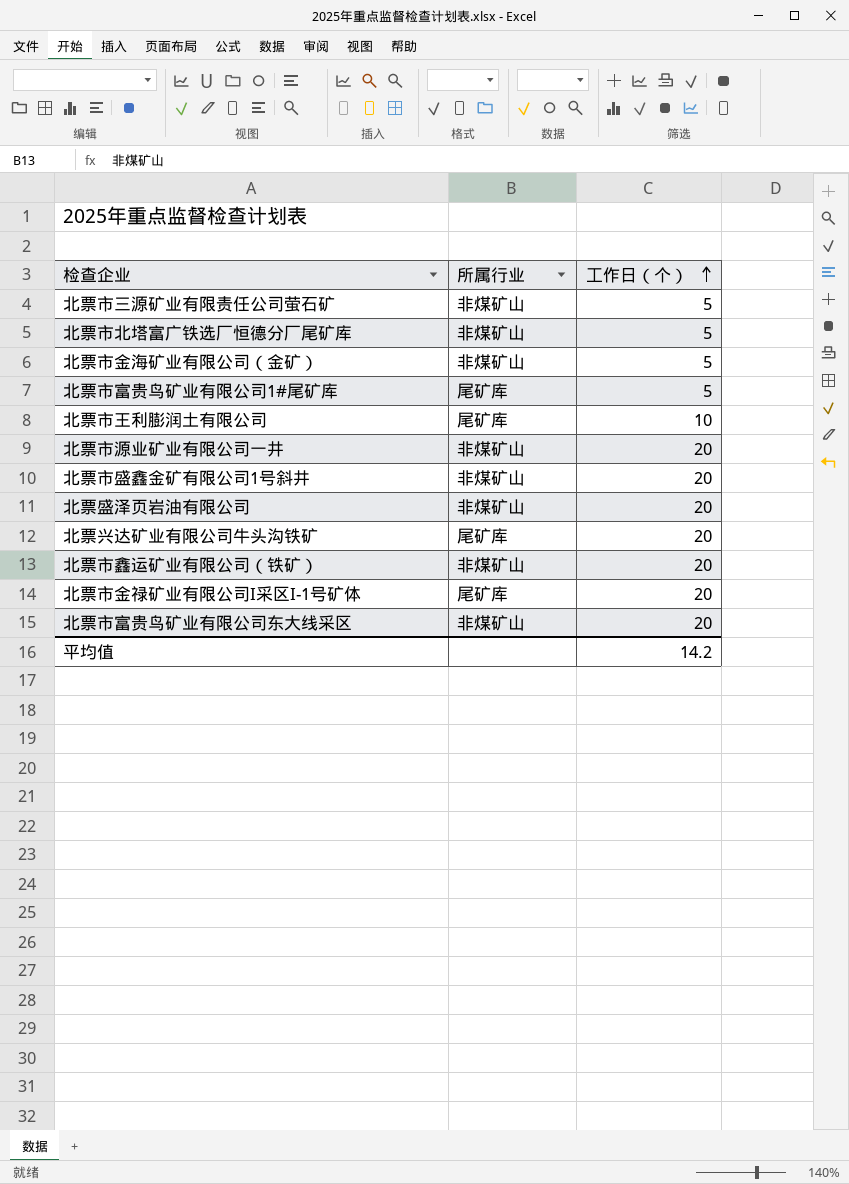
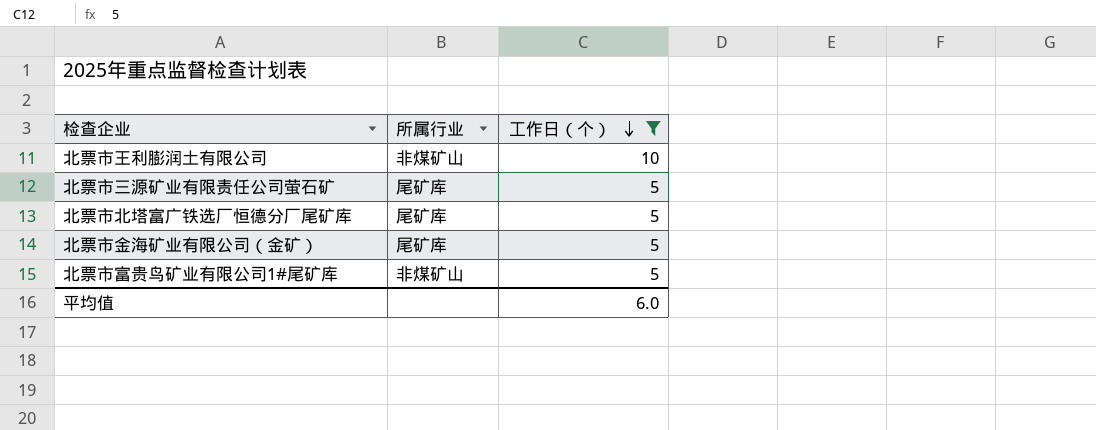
filter: none -> 工作日（个） != 20
row order: 工作日（个） ascending -> 工作日（个） descending
北票市王利膨润土有限公司 | 所属行业: 尾矿库 -> 非煤矿山
北票市三源矿业有限责任公司萤石矿 | 所属行业: 非煤矿山 -> 尾矿库
北票市北塔富广铁选厂恒德分厂尾矿库 | 所属行业: 非煤矿山 -> 尾矿库
北票市金海矿业有限公司（金矿） | 所属行业: 非煤矿山 -> 尾矿库
北票市富贵鸟矿业有限公司1#尾矿库 | 所属行业: 尾矿库 -> 非煤矿山
平均值 | 工作日（个）: 14.2 -> 6.0

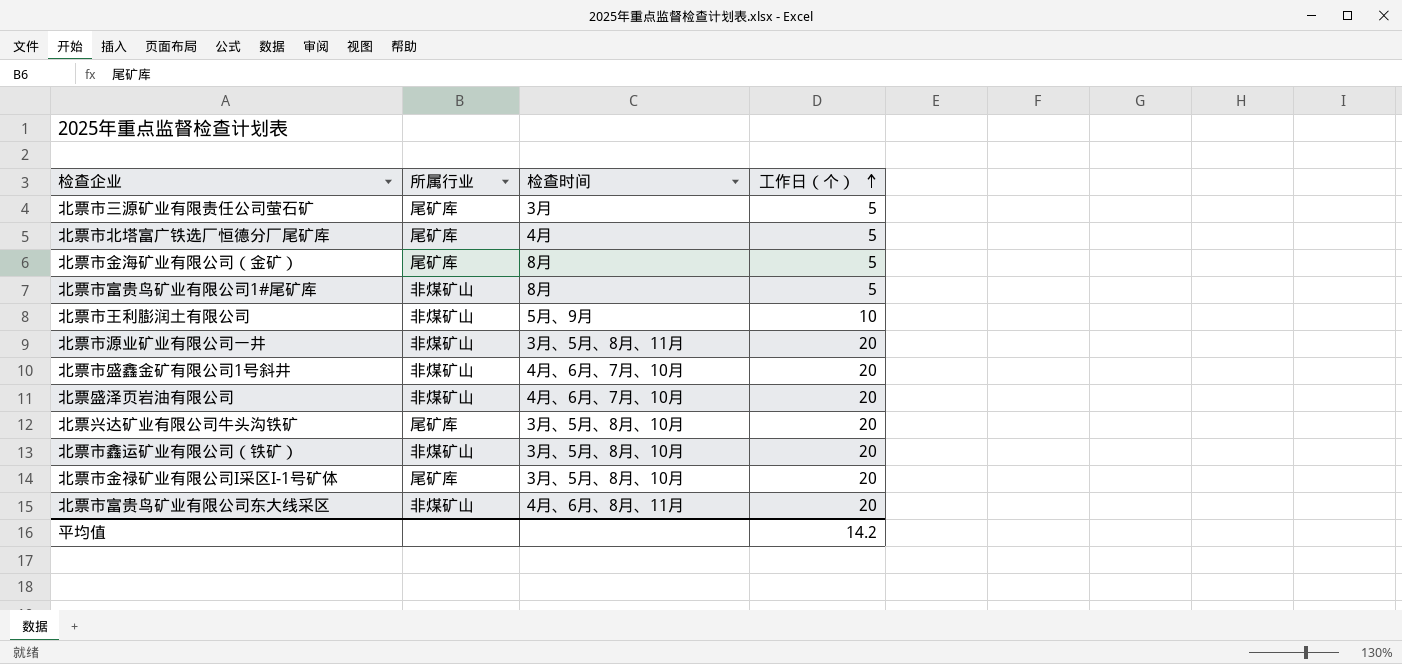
filter: 工作日（个） != 20 -> none
row order: 工作日（个） descending -> 工作日（个） ascending
column 检查时间 | position: none -> 3
平均值 | 工作日（个）: 6.0 -> 14.2

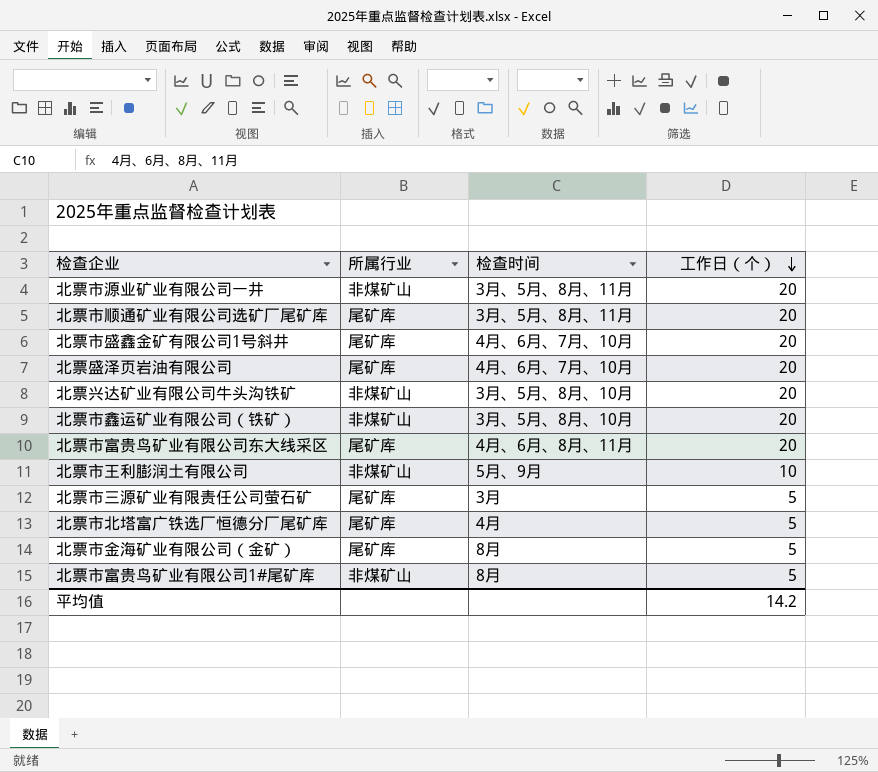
row order: 工作日（个） ascending -> 工作日（个） descending
row 北票市金禄矿业有限公司I采区I-1号矿体: 尾矿库 | 3月、5月、8月、10月 | 20 -> none
row 北票市顺通矿业有限公司选矿厂尾矿库: none -> 尾矿库 | 3月、5月、8月、11月 | 20
北票市盛鑫金矿有限公司1号斜井 | 所属行业: 非煤矿山 -> 尾矿库
北票盛泽页岩油有限公司 | 所属行业: 非煤矿山 -> 尾矿库
北票兴达矿业有限公司牛头沟铁矿 | 所属行业: 尾矿库 -> 非煤矿山
北票市富贵鸟矿业有限公司东大线采区 | 所属行业: 非煤矿山 -> 尾矿库

